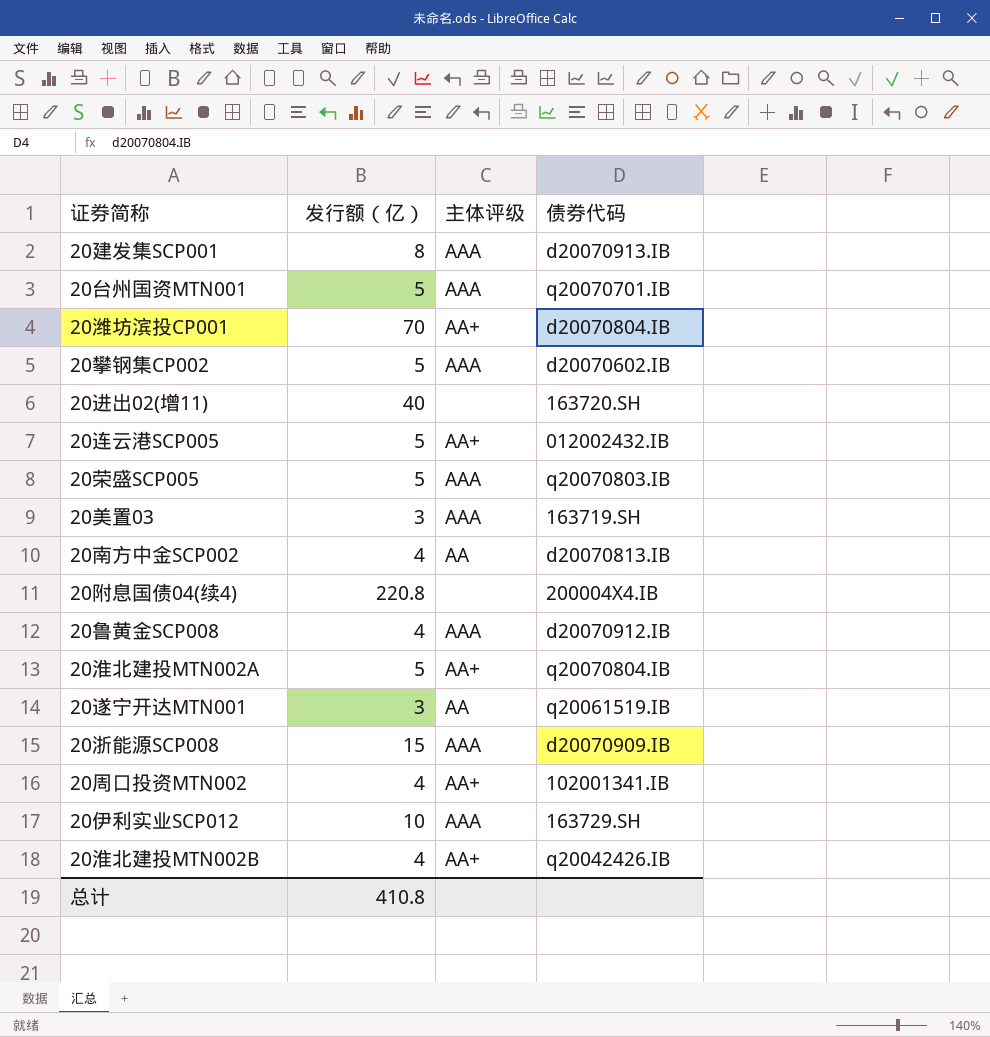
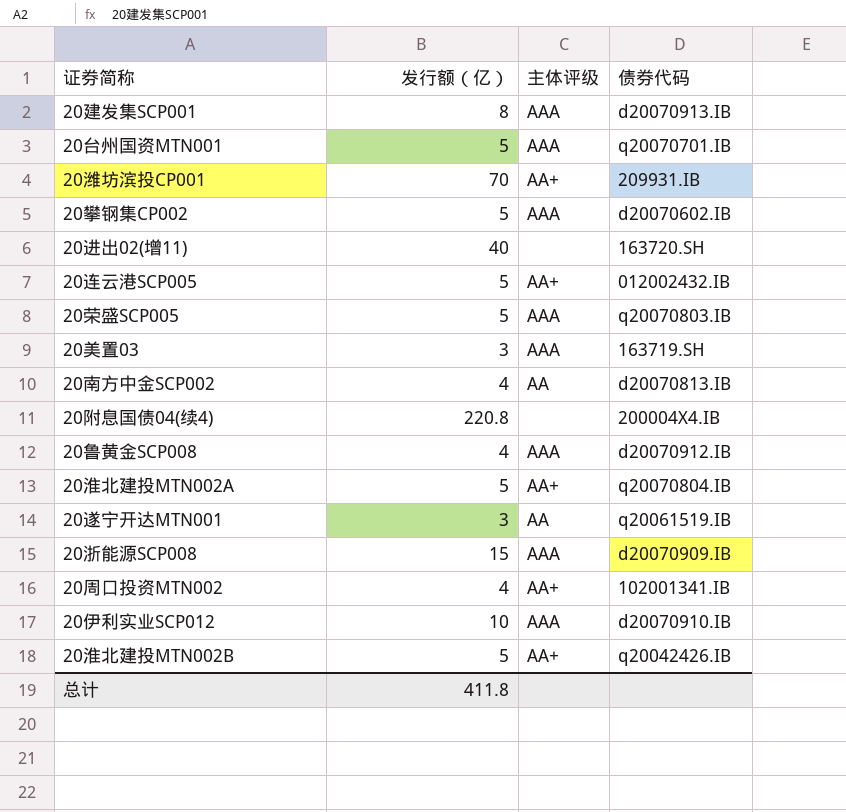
20潍坊滨投CP001 | 债券代码: d20070804.IB -> 209931.IB
20伊利实业SCP012 | 债券代码: 163729.SH -> d20070910.IB
20淮北建投MTN002B | 发行额（亿）: 4 -> 5
总计 | 发行额（亿）: 410.8 -> 411.8

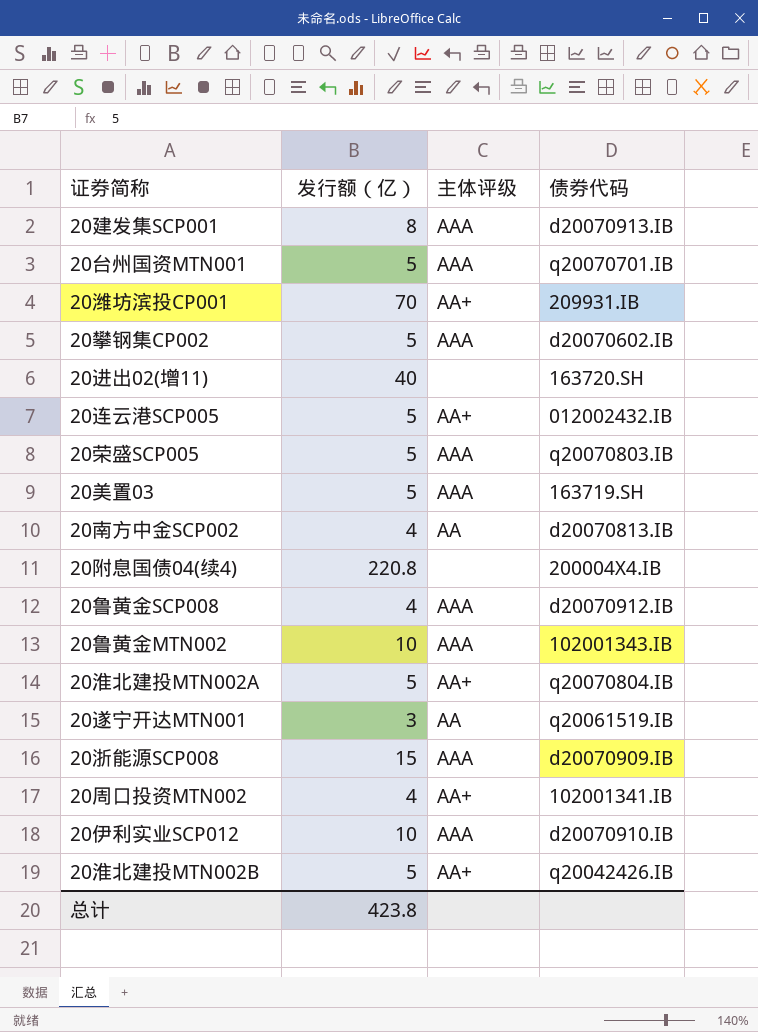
20美置03 | 发行额（亿）: 3 -> 5
row 20鲁黄金MTN002: none -> 10 | AAA | 102001343.IB
总计 | 发行额（亿）: 411.8 -> 423.8

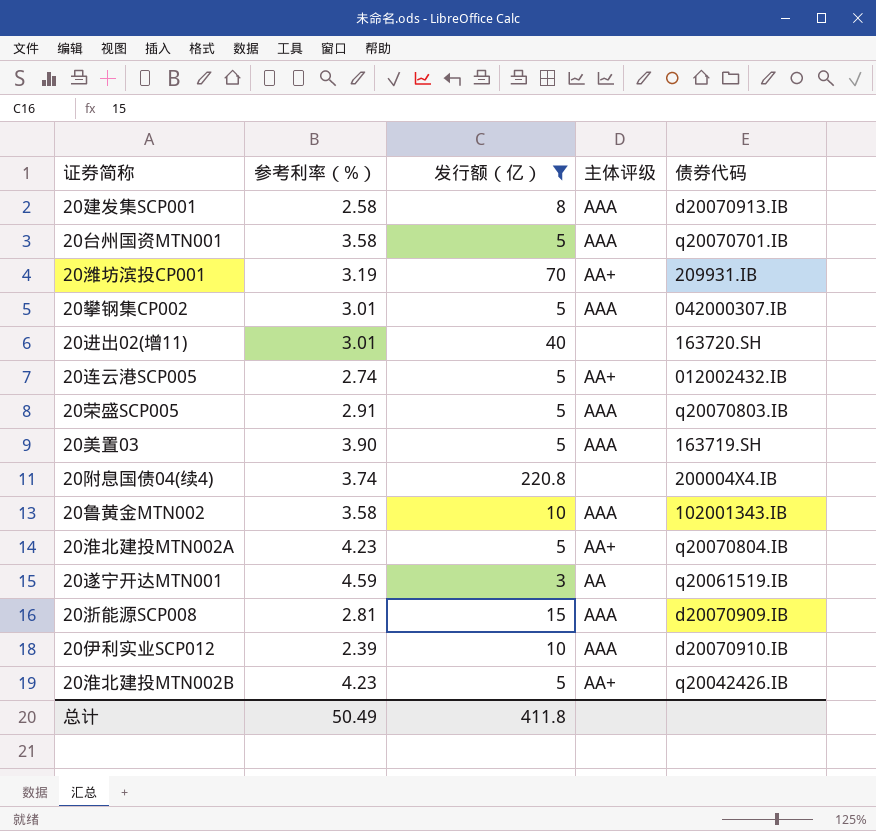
filter: none -> 发行额（亿） != 4
column 参考利率（%） | position: none -> 2
20攀钢集CP002 | 债券代码: d20070602.IB -> 042000307.IB
总计 | 发行额（亿）: 423.8 -> 411.8

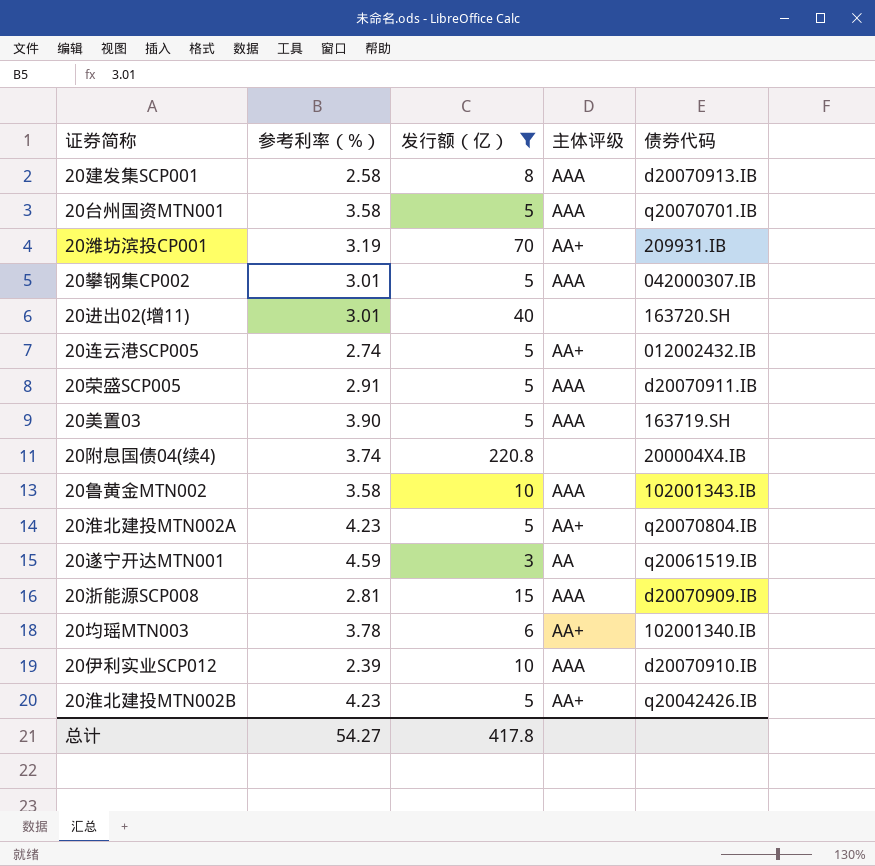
20荣盛SCP005 | 债券代码: q20070803.IB -> d20070911.IB
row 20均瑶MTN003: none -> 3.78 | 6 | AA+ | 102001340.IB
总计 | 参考利率（%）: 50.49 -> 54.27
总计 | 发行额（亿）: 411.8 -> 417.8

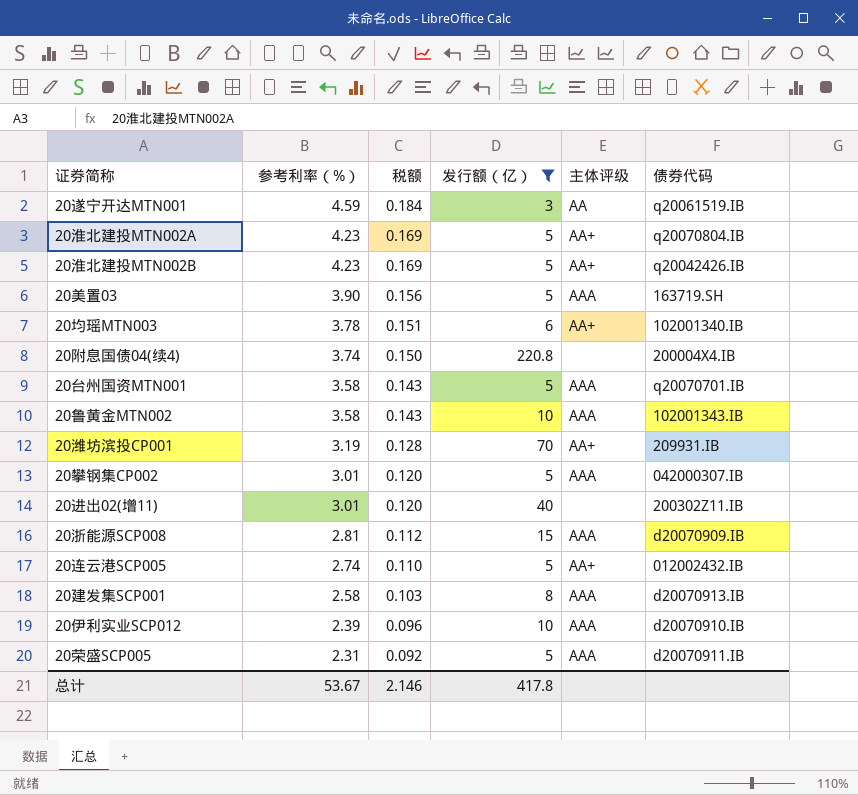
row order: none -> 参考利率（%） descending
column 税额 | formula: none -> [参考利率（%）] * 0.04
20进出02(增11) | 债券代码: 163720.SH -> 200302Z11.IB
20荣盛SCP005 | 参考利率（%）: 2.91 -> 2.31
总计 | 参考利率（%）: 54.27 -> 53.67

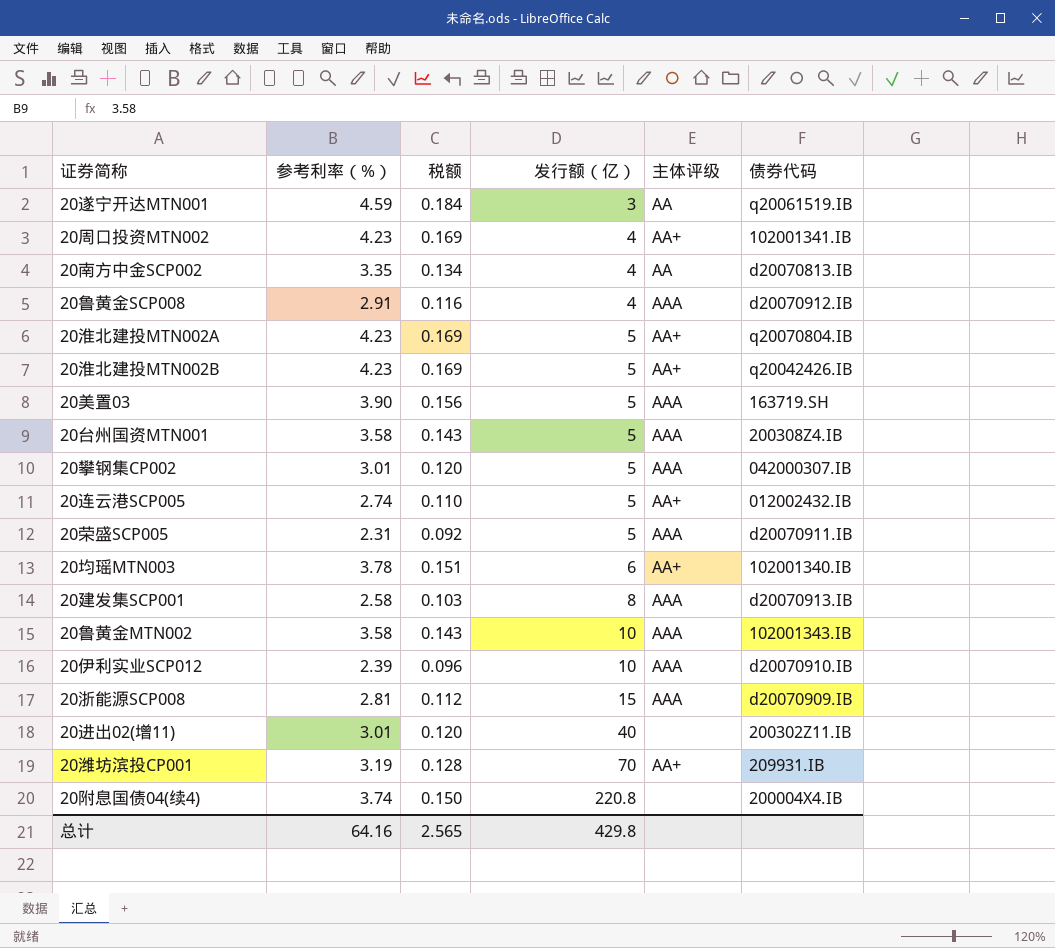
filter: 发行额（亿） != 4 -> none
row order: 参考利率（%） descending -> 发行额（亿） ascending
20台州国资MTN001 | 债券代码: q20070701.IB -> 200308Z4.IB
总计 | 参考利率（%）: 53.67 -> 64.16
总计 | 税额: 2.146 -> 2.565
总计 | 发行额（亿）: 417.8 -> 429.8

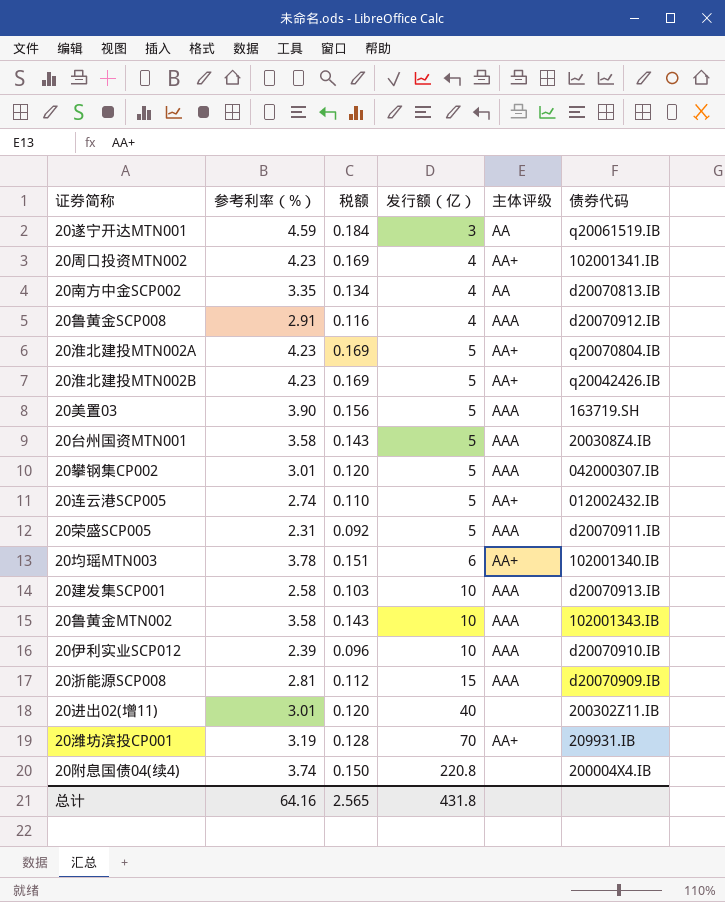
20建发集SCP001 | 发行额（亿）: 8 -> 10
总计 | 发行额（亿）: 429.8 -> 431.8

